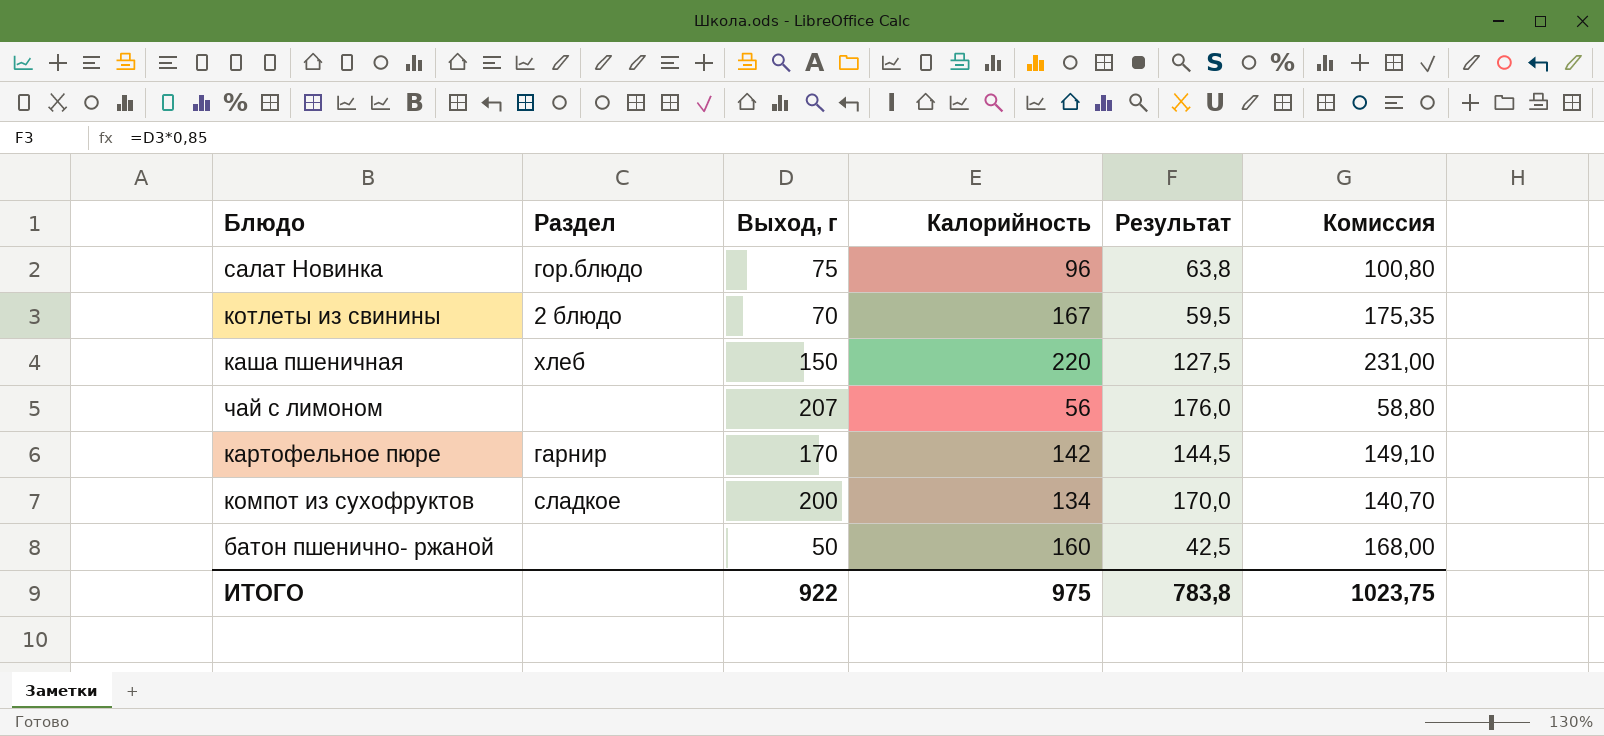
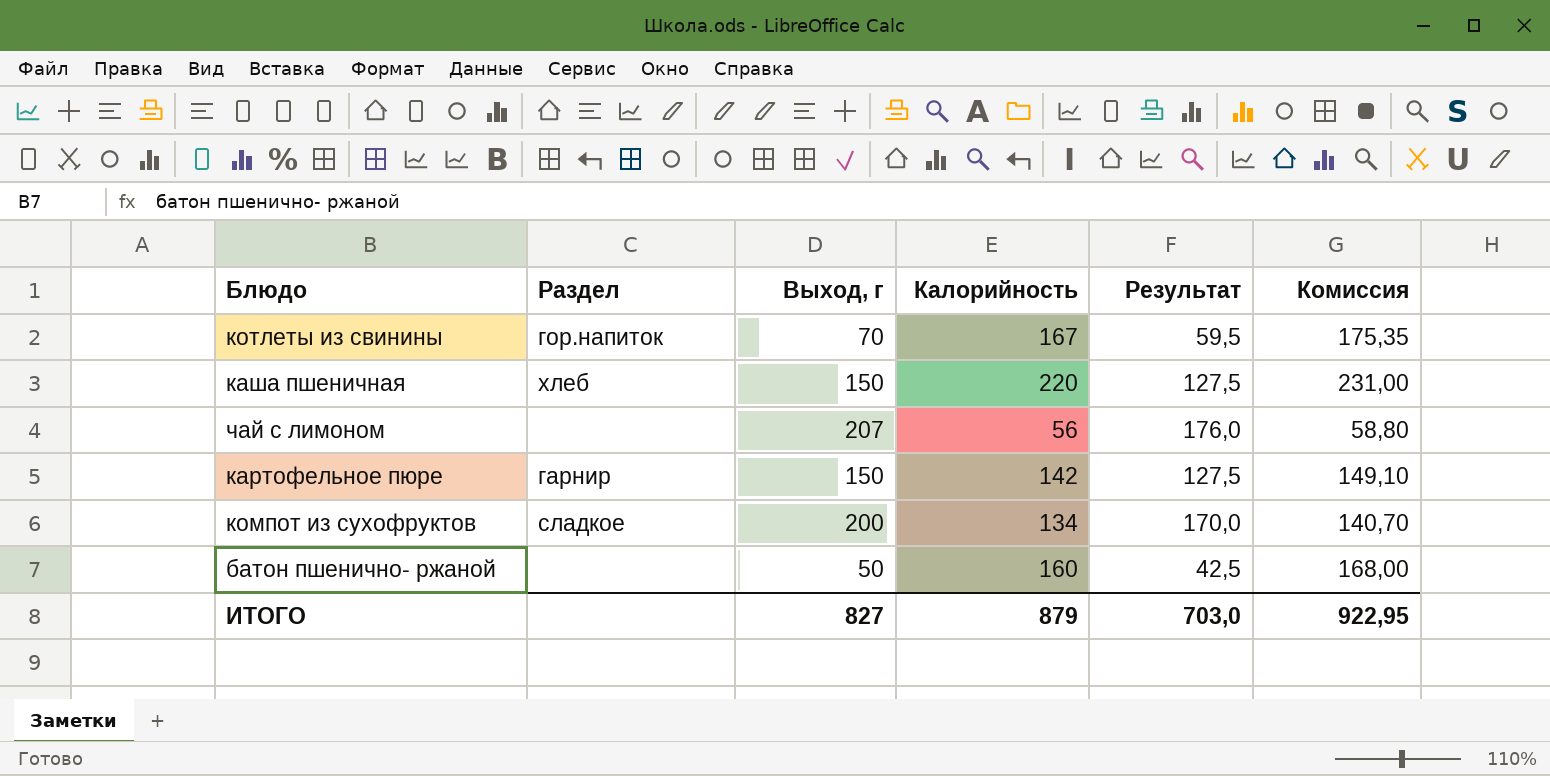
row салат Новинка: гор.блюдо | 75 | 96 | 63,8 | 100,80 -> none
котлеты из свинины | Раздел: 2 блюдо -> гор.напиток
картофельное пюре | Выход, г: 170 -> 150
картофельное пюре | Результат: 144,5 -> 127,5
ИТОГО | Выход, г: 922 -> 827
ИТОГО | Калорийность: 975 -> 879
ИТОГО | Результат: 783,8 -> 703,0
ИТОГО | Комиссия: 1023,75 -> 922,95

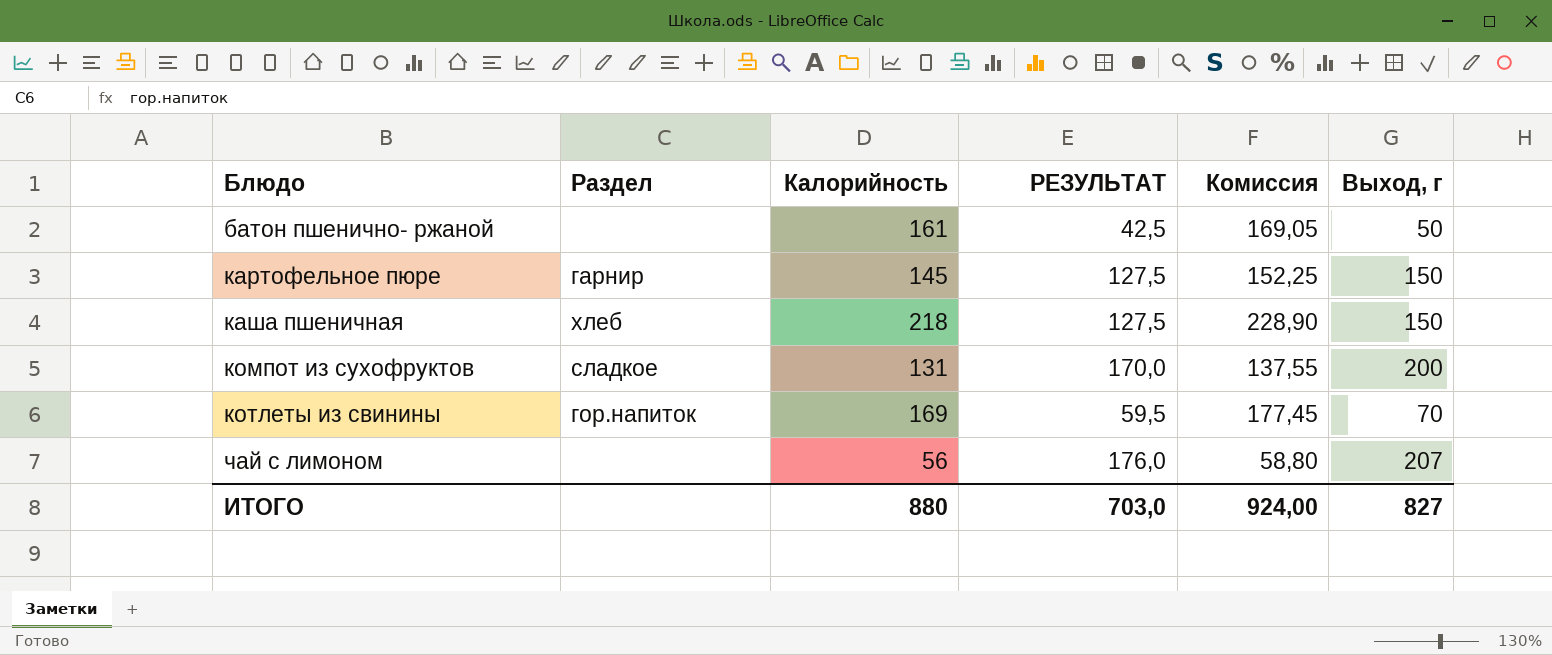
row order: none -> Блюдо ascending
column name: Результат -> РЕЗУЛЬТАТ
column Выход, г | position: 3 -> 6
батон пшенично- ржаной | Калорийность: 160 -> 161
батон пшенично- ржаной | Комиссия: 168,00 -> 169,05
картофельное пюре | Калорийность: 142 -> 145
картофельное пюре | Комиссия: 149,10 -> 152,25
каша пшеничная | Калорийность: 220 -> 218
каша пшеничная | Комиссия: 231,00 -> 228,90
компот из сухофруктов | Калорийность: 134 -> 131
компот из сухофруктов | Комиссия: 140,70 -> 137,55
котлеты из свинины | Калорийность: 167 -> 169
котлеты из свинины | Комиссия: 175,35 -> 177,45
ИТОГО | Калорийность: 879 -> 880
ИТОГО | Комиссия: 922,95 -> 924,00

